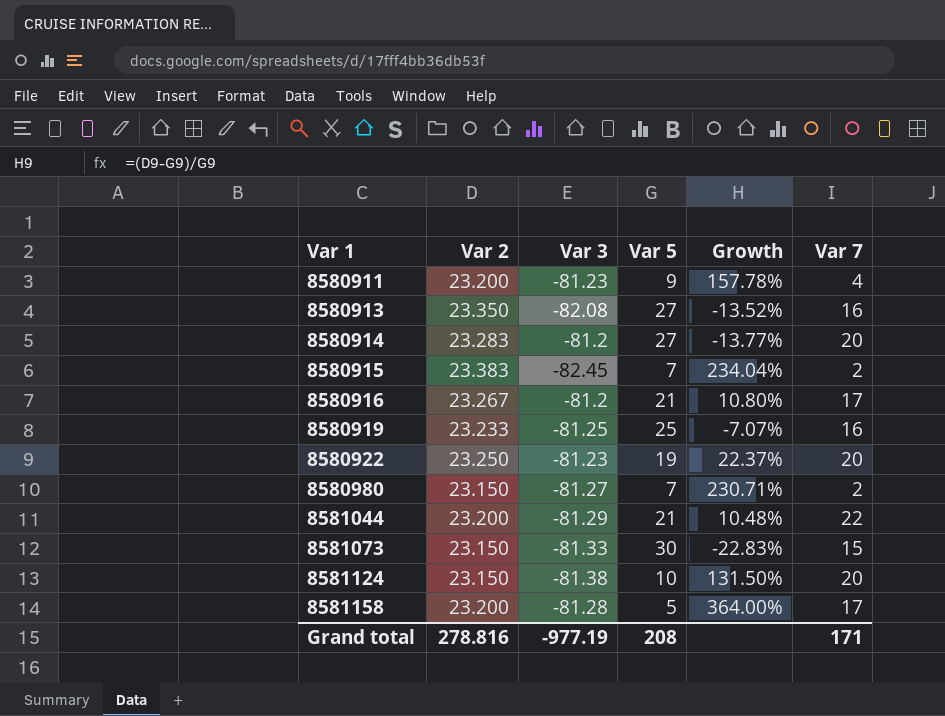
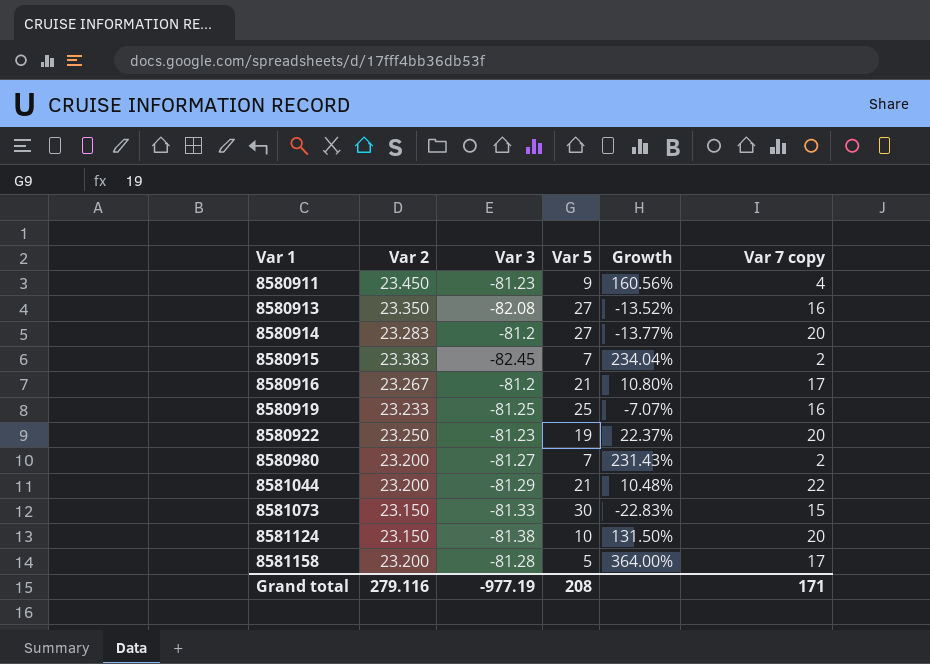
column name: Var 7 -> Var 7 copy
8580911 | Var 2: 23.200 -> 23.450
8580911 | Growth: 157.78% -> 160.56%
8580980 | Var 2: 23.150 -> 23.200
8580980 | Growth: 230.71% -> 231.43%
Grand total | Var 2: 278.816 -> 279.116

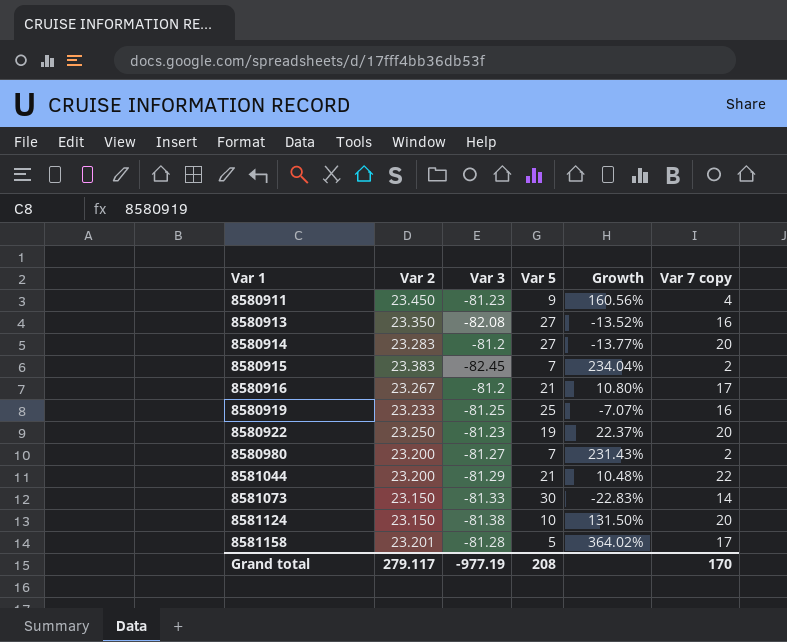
8581073 | Var 7 copy: 15 -> 14
8581158 | Var 2: 23.200 -> 23.201
8581158 | Growth: 364.00% -> 364.02%
Grand total | Var 2: 279.116 -> 279.117
Grand total | Var 7 copy: 171 -> 170

